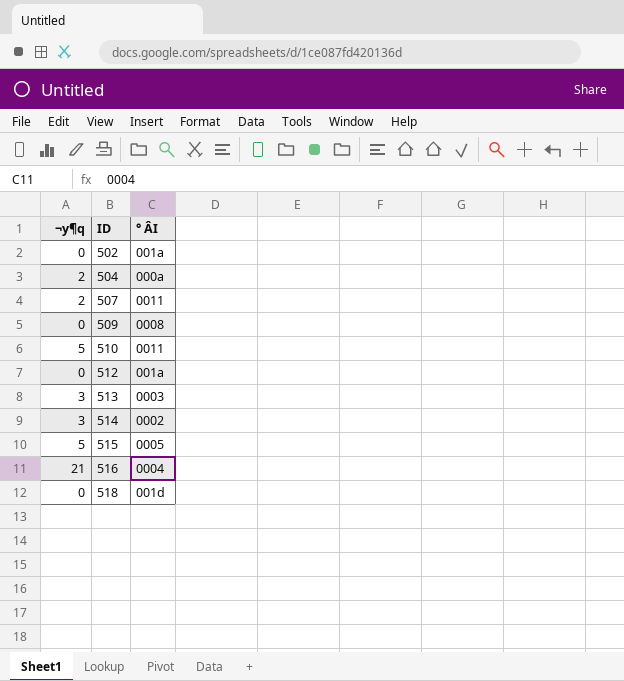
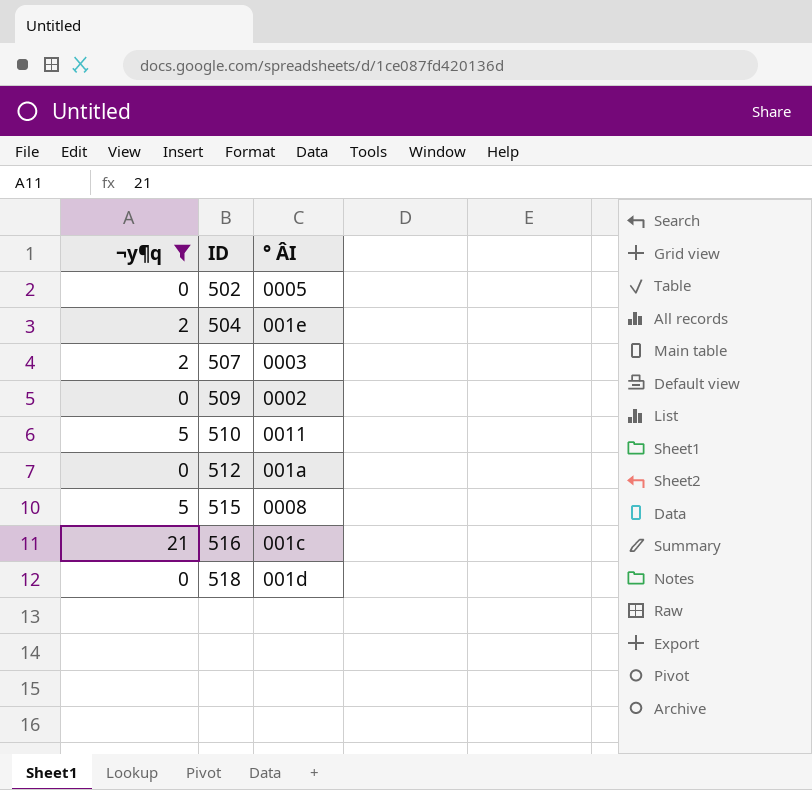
filter: none -> ¬y¶q != 3
502 | ° ÂI: 001a -> 0005
504 | ° ÂI: 000a -> 001e
507 | ° ÂI: 0011 -> 0003
509 | ° ÂI: 0008 -> 0002
515 | ° ÂI: 0005 -> 0008
516 | ° ÂI: 0004 -> 001c

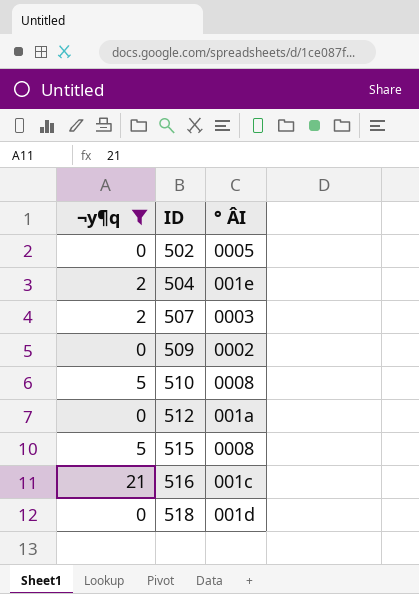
510 | ° ÂI: 0011 -> 0008

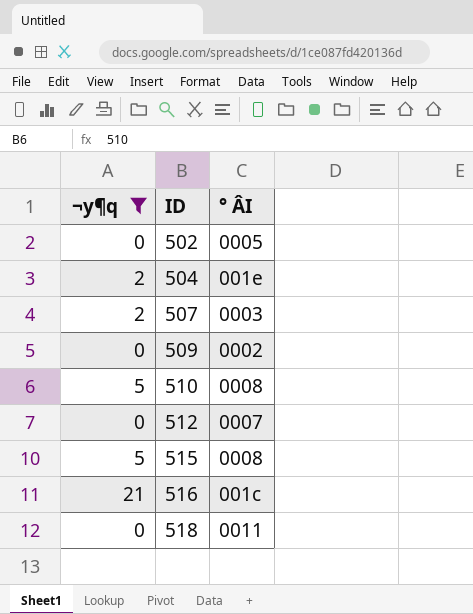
512 | ° ÂI: 001a -> 0007
518 | ° ÂI: 001d -> 0011

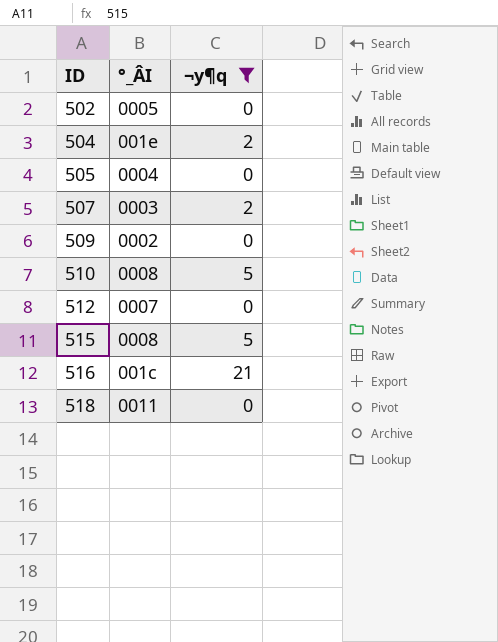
column name: ° ÂI -> °_ÂI
column ¬y¶q | position: 1 -> 3
row 505: none -> 0004 | 0

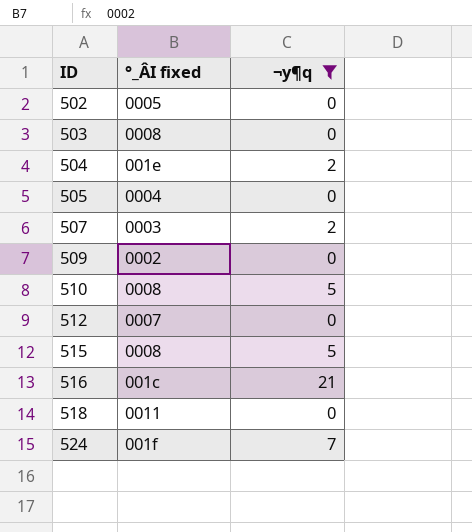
column name: °_ÂI -> °_ÂI fixed
row 503: none -> 0008 | 0
row 524: none -> 001f | 7

